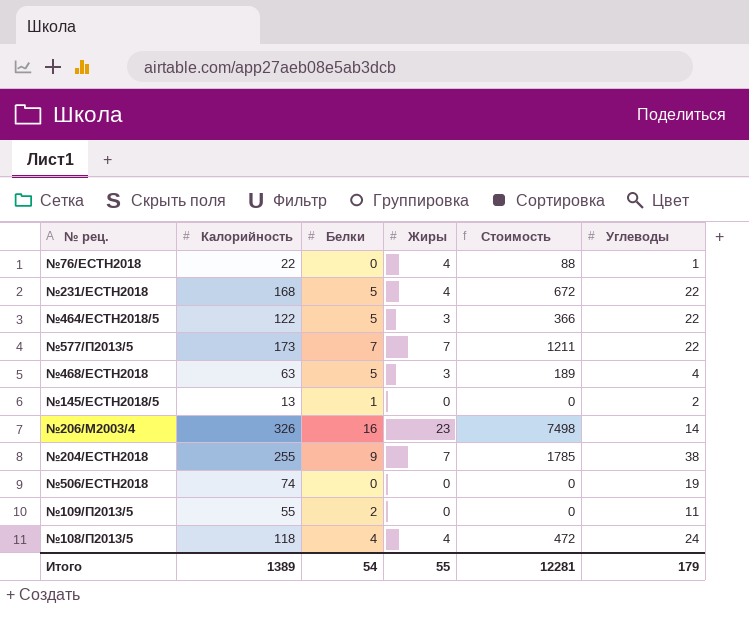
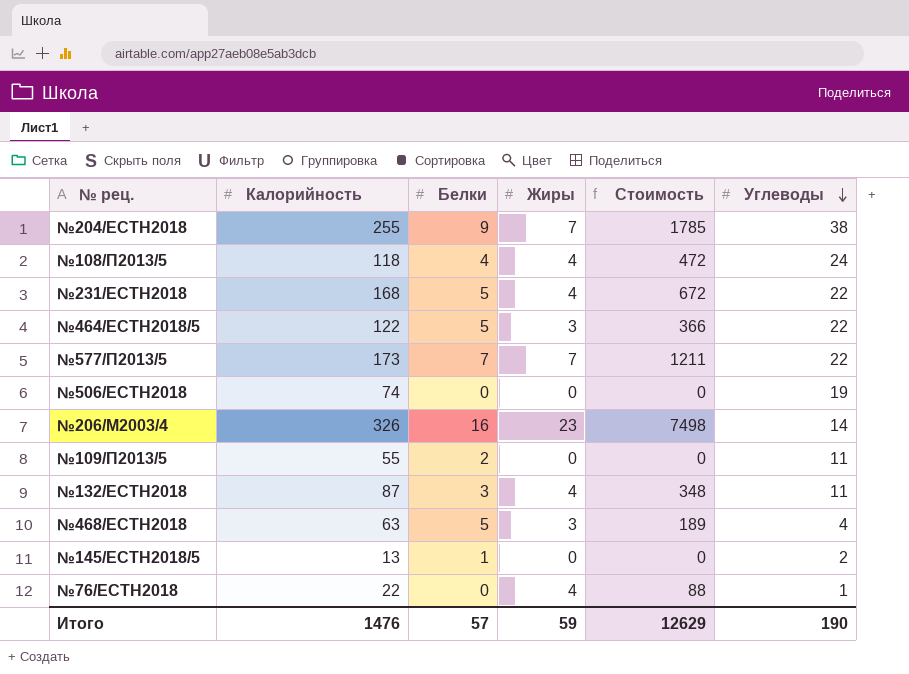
row order: none -> Углеводы descending
row №132/ЕСТН2018: none -> 87 | 3 | 4 | 348 | 11
Итого | Калорийность: 1389 -> 1476
Итого | Белки: 54 -> 57
Итого | Жиры: 55 -> 59
Итого | Стоимость: 12281 -> 12629
Итого | Углеводы: 179 -> 190

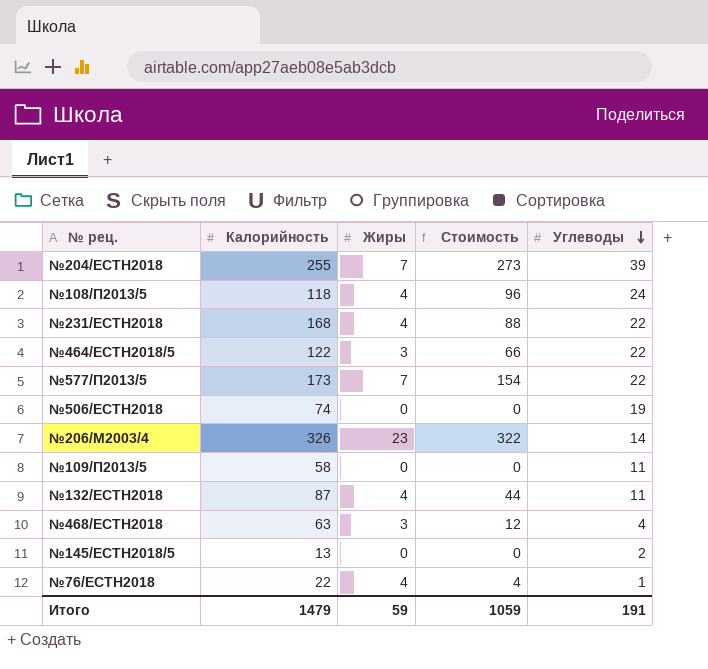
column Белки | position: 3 -> none
column Стоимость | formula: [Калорийность] * [Жиры] -> [Жиры] * [Углеводы]
№204/ЕСТН2018 | Углеводы: 38 -> 39
№109/П2013/5 | Калорийность: 55 -> 58
Итого | Калорийность: 1476 -> 1479
Итого | Стоимость: 12629 -> 1059
Итого | Углеводы: 190 -> 191

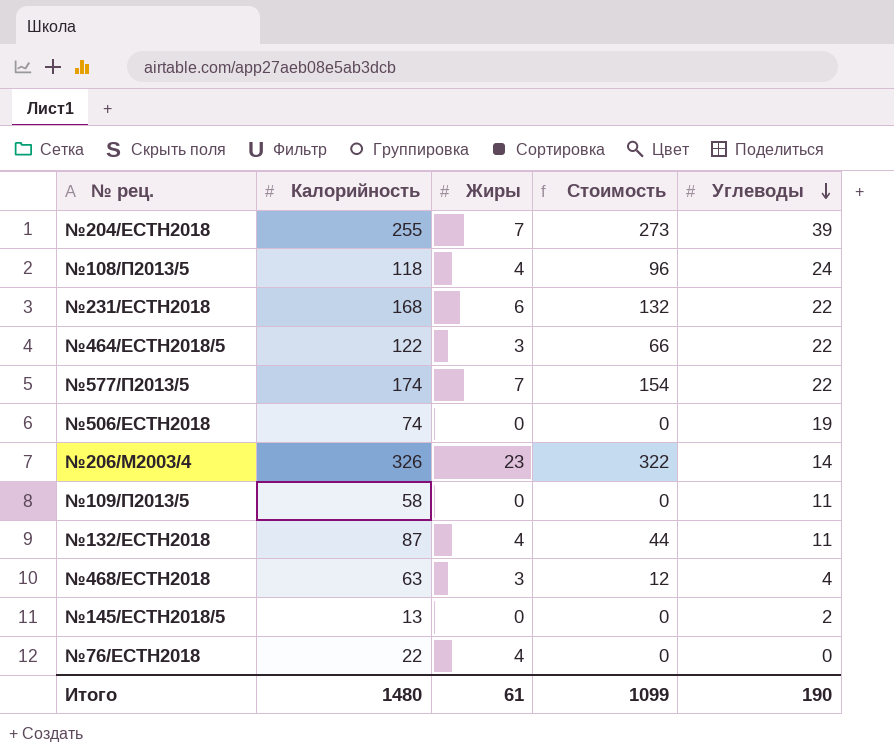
№231/ЕСТН2018 | Жиры: 4 -> 6
№231/ЕСТН2018 | Стоимость: 88 -> 132
№577/П2013/5 | Калорийность: 173 -> 174
№76/ЕСТН2018 | Стоимость: 4 -> 0
№76/ЕСТН2018 | Углеводы: 1 -> 0
Итого | Калорийность: 1479 -> 1480
Итого | Жиры: 59 -> 61
Итого | Стоимость: 1059 -> 1099
Итого | Углеводы: 191 -> 190

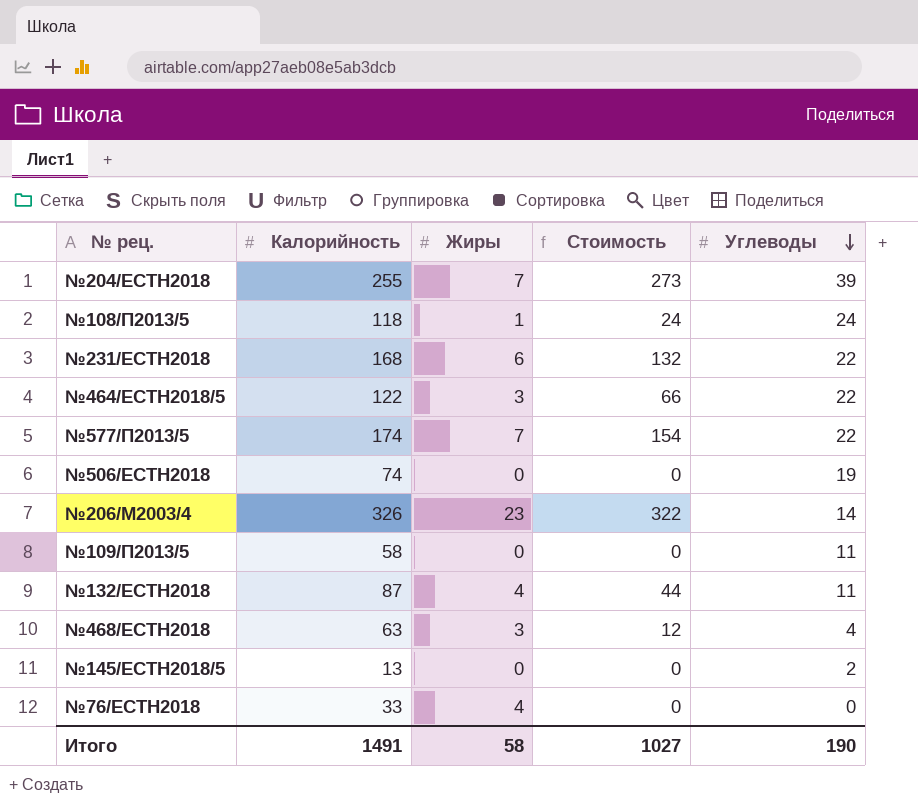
№108/П2013/5 | Жиры: 4 -> 1
№108/П2013/5 | Стоимость: 96 -> 24
№76/ЕСТН2018 | Калорийность: 22 -> 33
Итого | Калорийность: 1480 -> 1491
Итого | Жиры: 61 -> 58
Итого | Стоимость: 1099 -> 1027

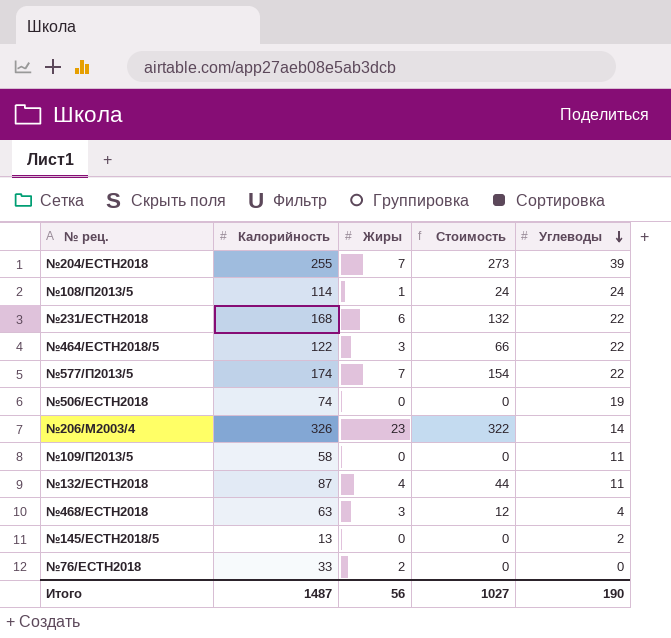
№108/П2013/5 | Калорийность: 118 -> 114
№76/ЕСТН2018 | Жиры: 4 -> 2
Итого | Калорийность: 1491 -> 1487
Итого | Жиры: 58 -> 56

